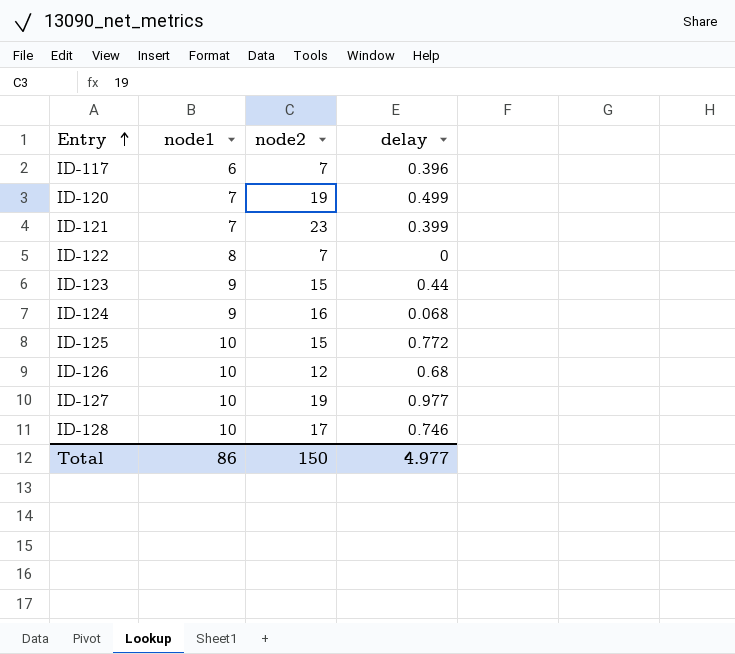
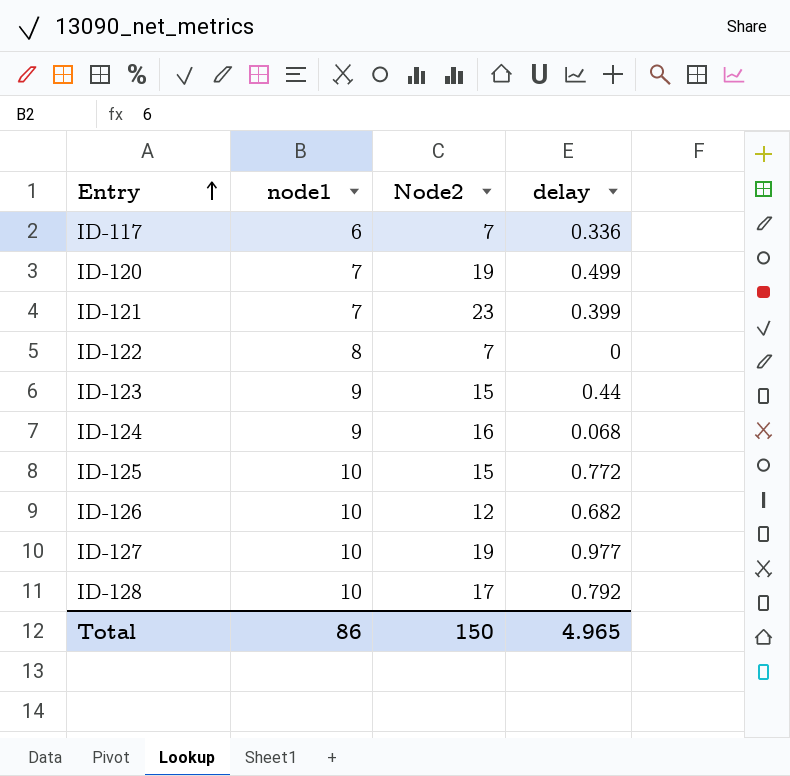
column name: node2 -> Node2
ID-117 | delay: 0.396 -> 0.336
ID-126 | delay: 0.68 -> 0.682
ID-128 | delay: 0.746 -> 0.792
Total | delay: 4.977 -> 4.965

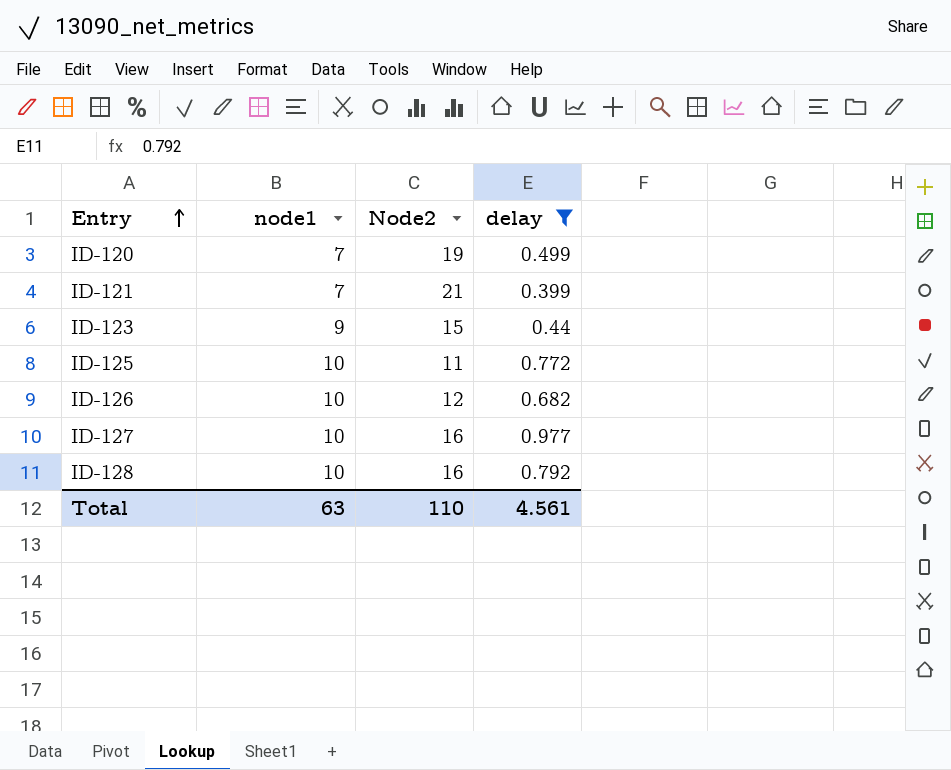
filter: none -> delay >= 0.399
ID-121 | Node2: 23 -> 21
ID-125 | Node2: 15 -> 11
ID-127 | Node2: 19 -> 16
ID-128 | Node2: 17 -> 16
Total | node1: 86 -> 63
Total | Node2: 150 -> 110
Total | delay: 4.965 -> 4.561

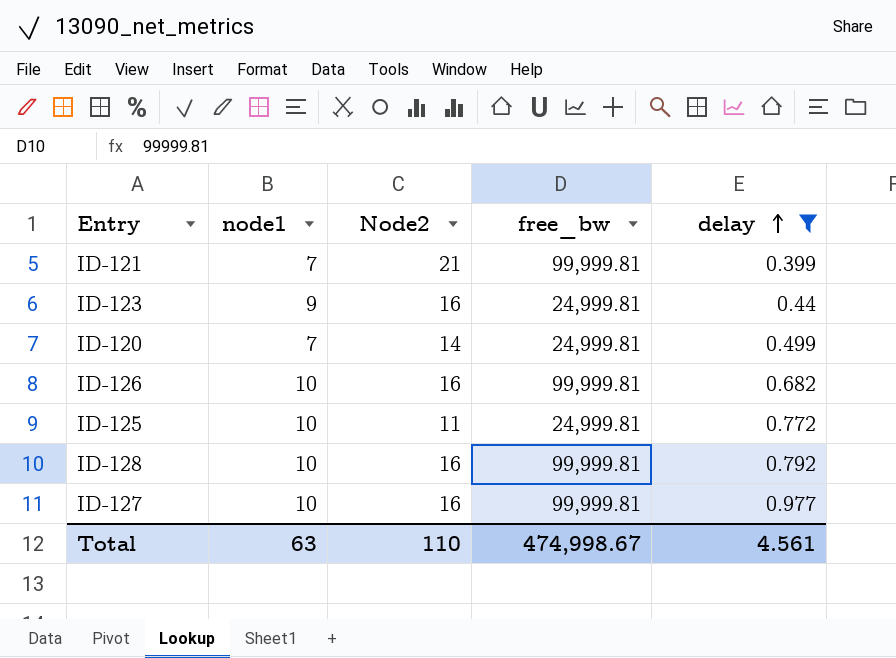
row order: Entry ascending -> delay ascending
column free_bw | position: none -> 4
ID-123 | Node2: 15 -> 16
ID-120 | Node2: 19 -> 14
ID-126 | Node2: 12 -> 16

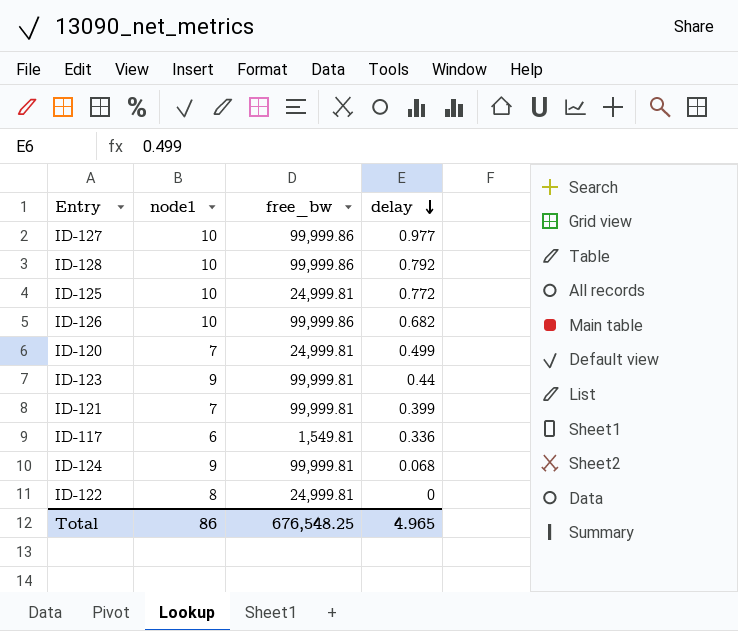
filter: delay >= 0.399 -> none
row order: delay ascending -> delay descending
column Node2 | position: 3 -> none
ID-127 | free_bw: 99,999.81 -> 99,999.86
ID-128 | free_bw: 99,999.81 -> 99,999.86
ID-126 | free_bw: 99,999.81 -> 99,999.86
ID-123 | free_bw: 24,999.81 -> 99,999.81
Total | node1: 63 -> 86
Total | free_bw: 474,998.67 -> 676,548.25
Total | delay: 4.561 -> 4.965

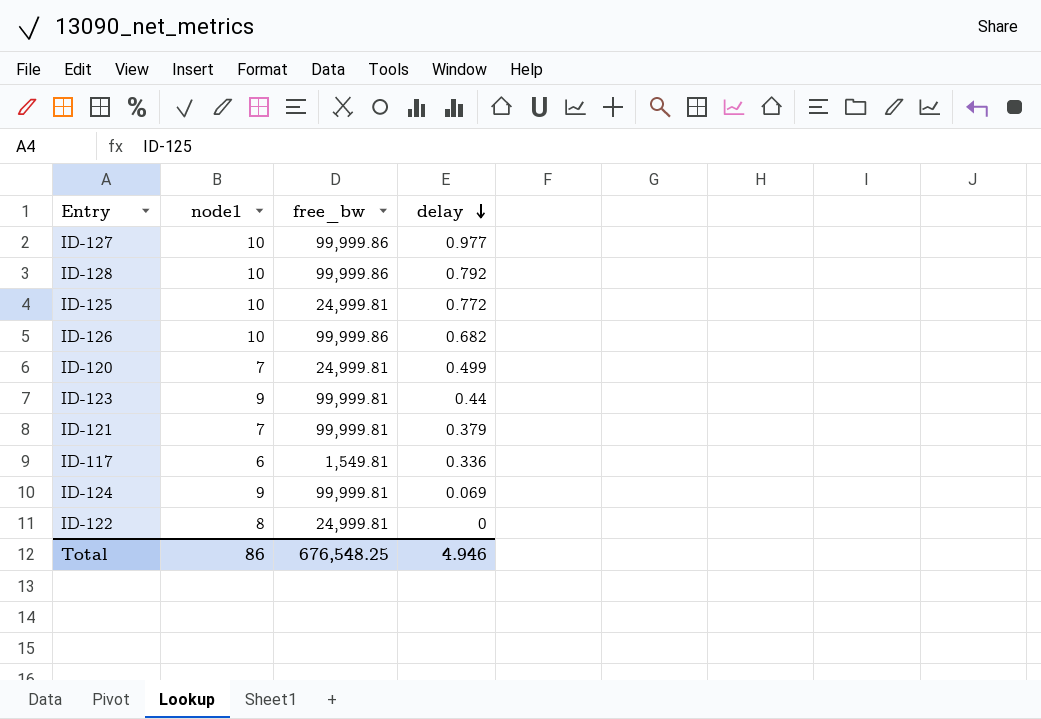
ID-121 | delay: 0.399 -> 0.379
ID-124 | delay: 0.068 -> 0.069
Total | delay: 4.965 -> 4.946

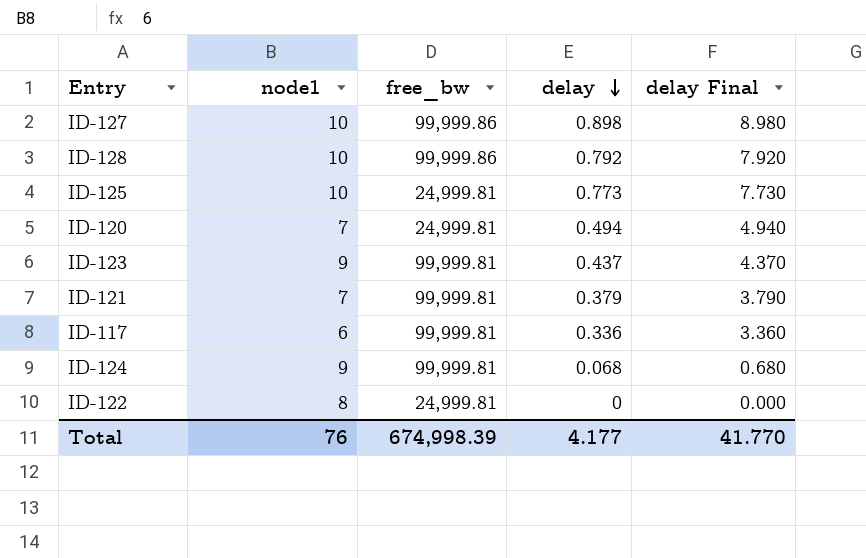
column delay Final | formula: none -> [delay] * 10
row ID-126: 10 | 99,999.86 | 0.682 -> none
ID-127 | delay: 0.977 -> 0.898
ID-125 | delay: 0.772 -> 0.773
ID-120 | delay: 0.499 -> 0.494
ID-123 | delay: 0.44 -> 0.437
ID-117 | free_bw: 1,549.81 -> 99,999.81
ID-124 | delay: 0.069 -> 0.068
Total | node1: 86 -> 76
Total | free_bw: 676,548.25 -> 674,998.39
Total | delay: 4.946 -> 4.177

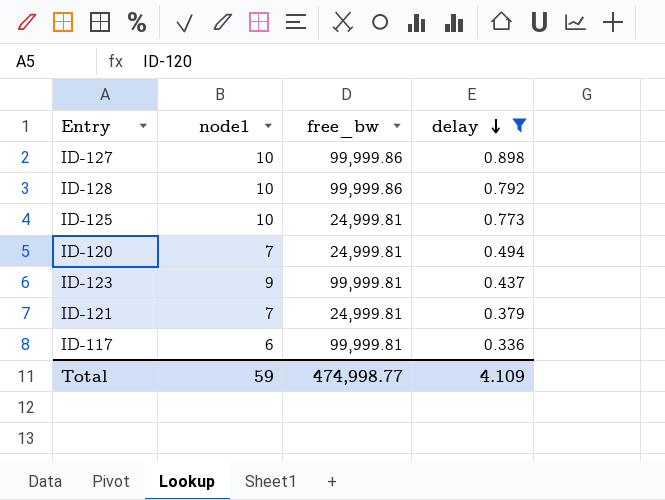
filter: none -> delay >= 0.336
column delay Final | formula: [delay] * 10 -> none
ID-121 | free_bw: 99,999.81 -> 24,999.81
Total | node1: 76 -> 59
Total | free_bw: 674,998.39 -> 474,998.77
Total | delay: 4.177 -> 4.109

